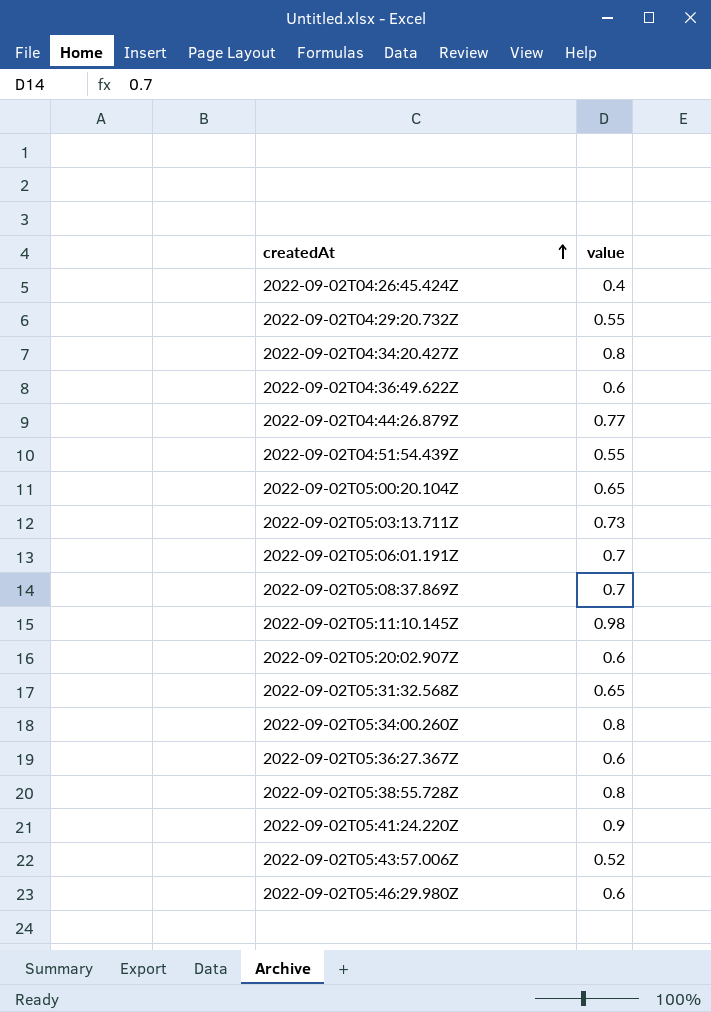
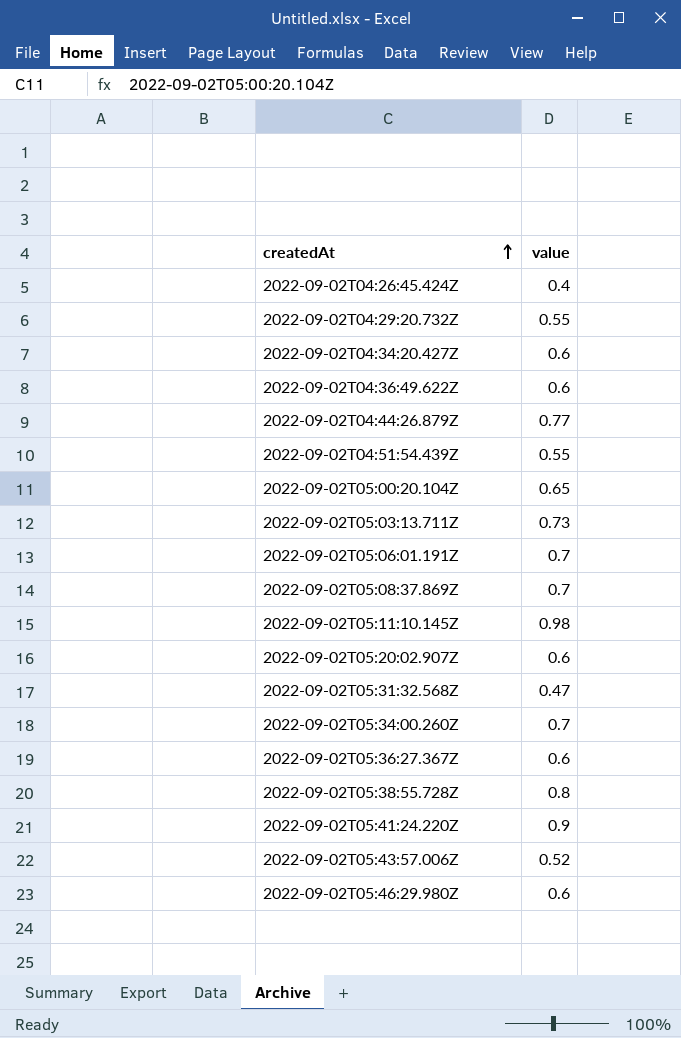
2022-09-02T04:34:20.427Z | value: 0.8 -> 0.6
2022-09-02T05:31:32.568Z | value: 0.65 -> 0.47
2022-09-02T05:34:00.260Z | value: 0.8 -> 0.7

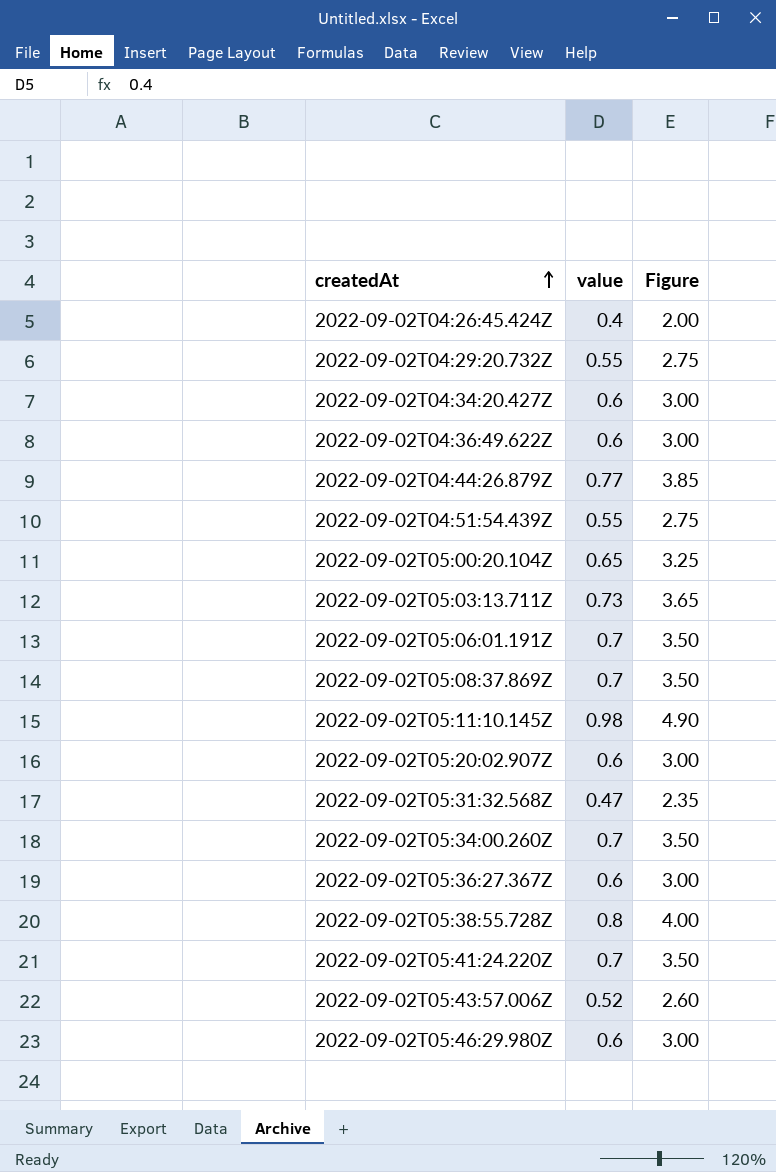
column Figure | formula: none -> [value] * 5
2022-09-02T05:41:24.220Z | value: 0.9 -> 0.7

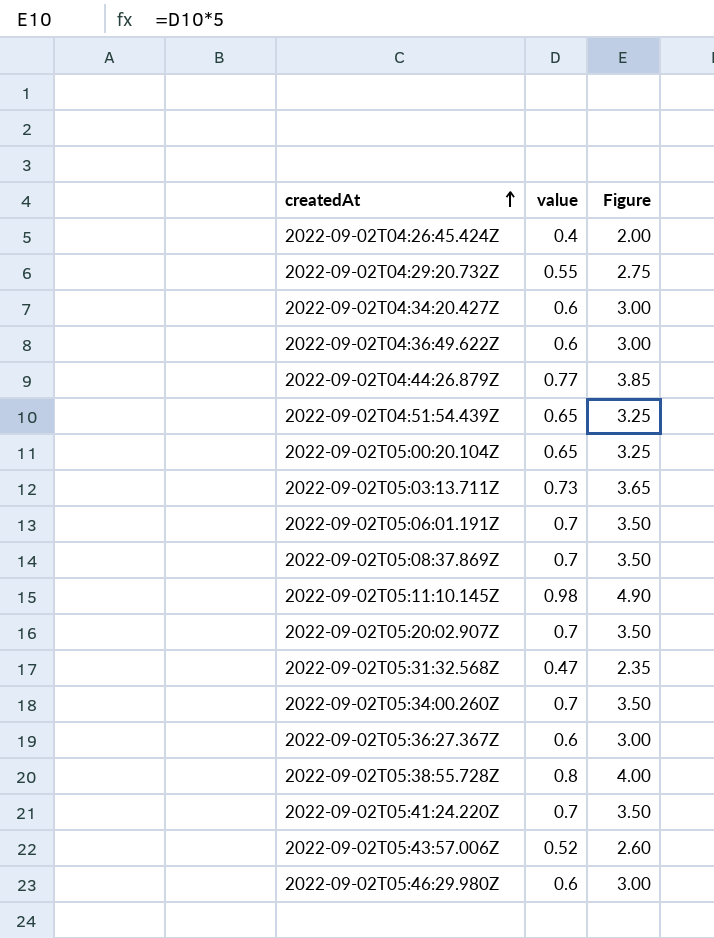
2022-09-02T04:51:54.439Z | value: 0.55 -> 0.65
2022-09-02T04:51:54.439Z | Figure: 2.75 -> 3.25
2022-09-02T05:20:02.907Z | value: 0.6 -> 0.7
2022-09-02T05:20:02.907Z | Figure: 3.00 -> 3.50

